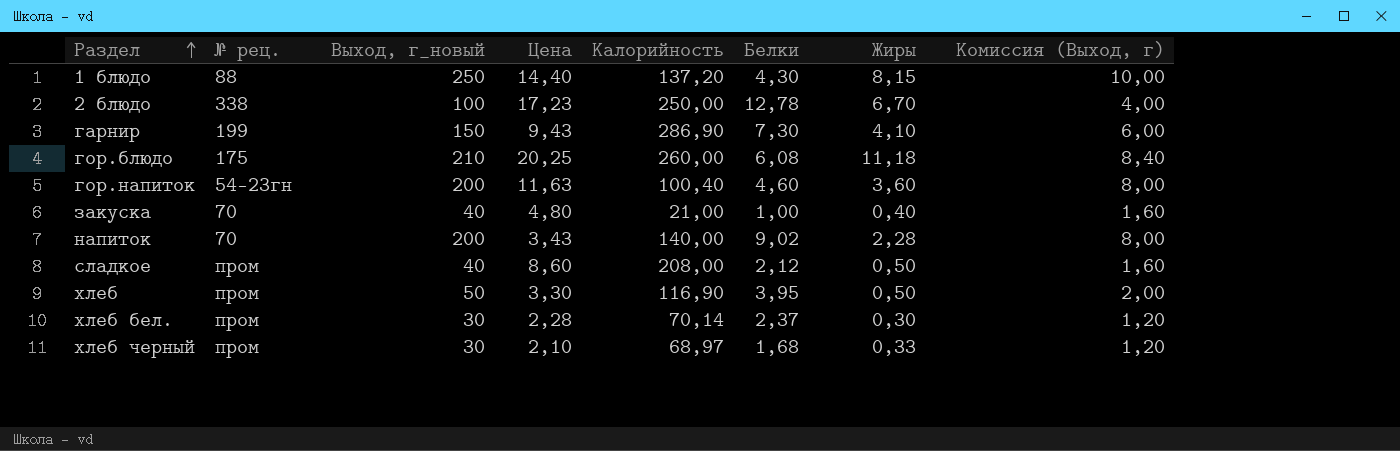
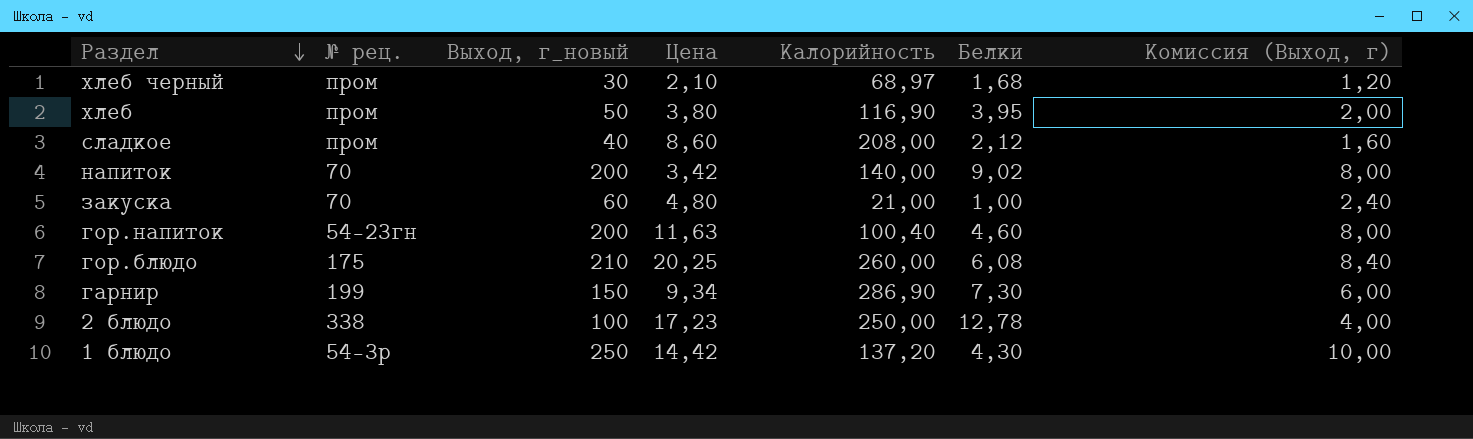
row order: Раздел ascending -> Раздел descending
column Жиры | position: 7 -> none
row хлеб бел.: пром | 30 | 2,28 | 70,14 | 2,37 | 0,30 | 1,20 -> none
хлеб | Цена: 3,30 -> 3,80
напиток | Цена: 3,43 -> 3,42
закуска | Выход, г_новый: 40 -> 60
закуска | Комиссия (Выход, г): 1,60 -> 2,40
гарнир | Цена: 9,43 -> 9,34
1 блюдо | № рец.: 88 -> 54-3р
1 блюдо | Цена: 14,40 -> 14,42

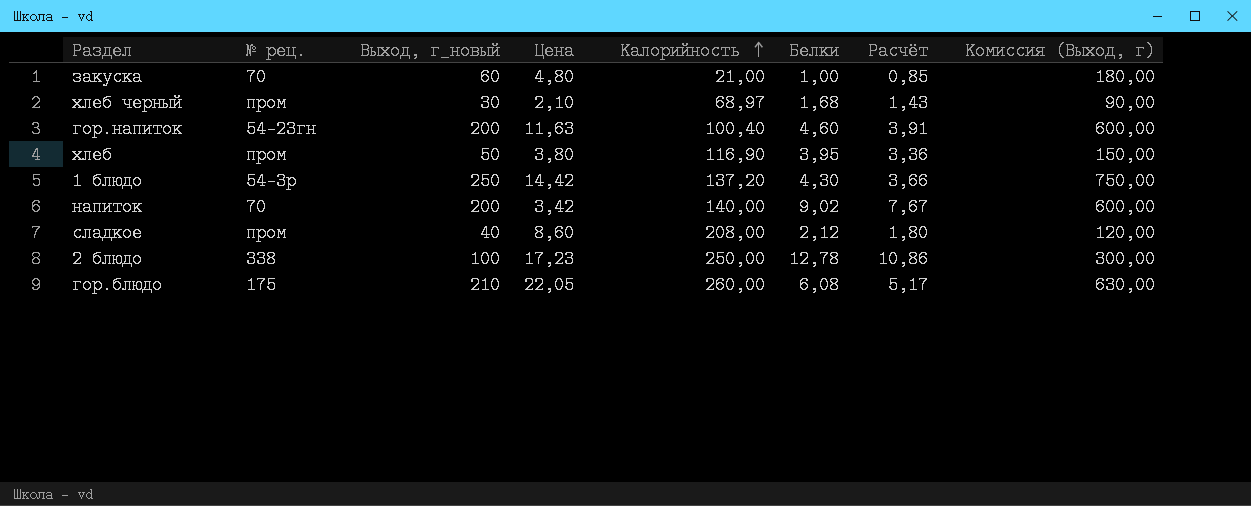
row order: Раздел descending -> Калорийность ascending
column Расчёт | formula: none -> [Белки] * 0,85
column Комиссия (Выход, г) | formula: [Выход, г_новый] * 0,04 -> [Выход, г_новый] * 3
row гарнир: 199 | 150 | 9,34 | 286,90 | 7,30 | 6,00 -> none
гор.блюдо | Цена: 20,25 -> 22,05

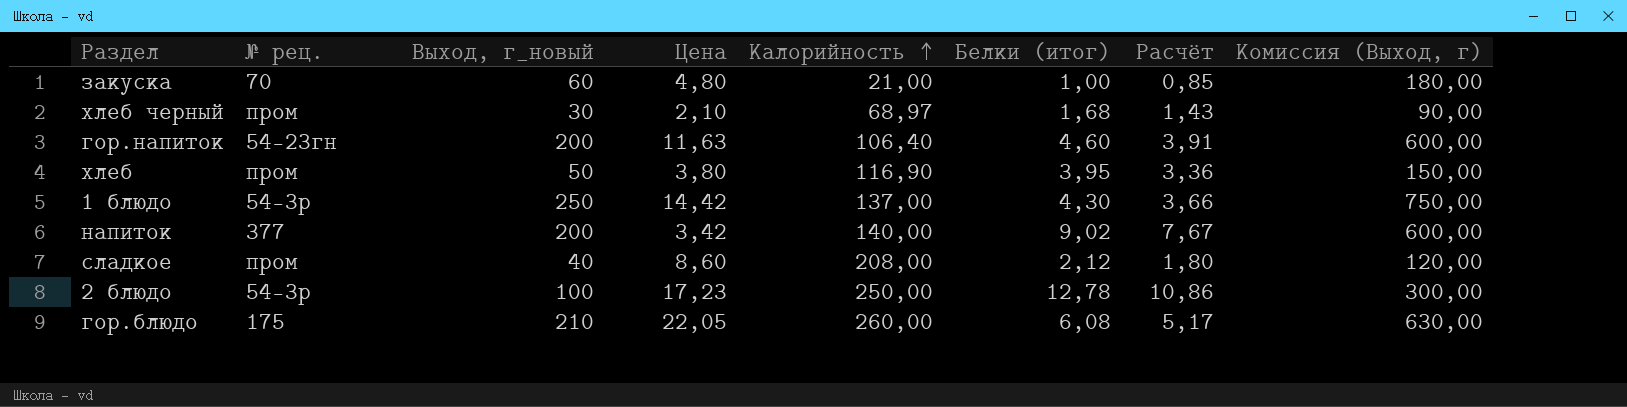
column name: Белки -> Белки (итог)
гор.напиток | Калорийность: 100,40 -> 106,40
1 блюдо | Калорийность: 137,20 -> 137,00
напиток | № рец.: 70 -> 377
2 блюдо | № рец.: 338 -> 54-3р

